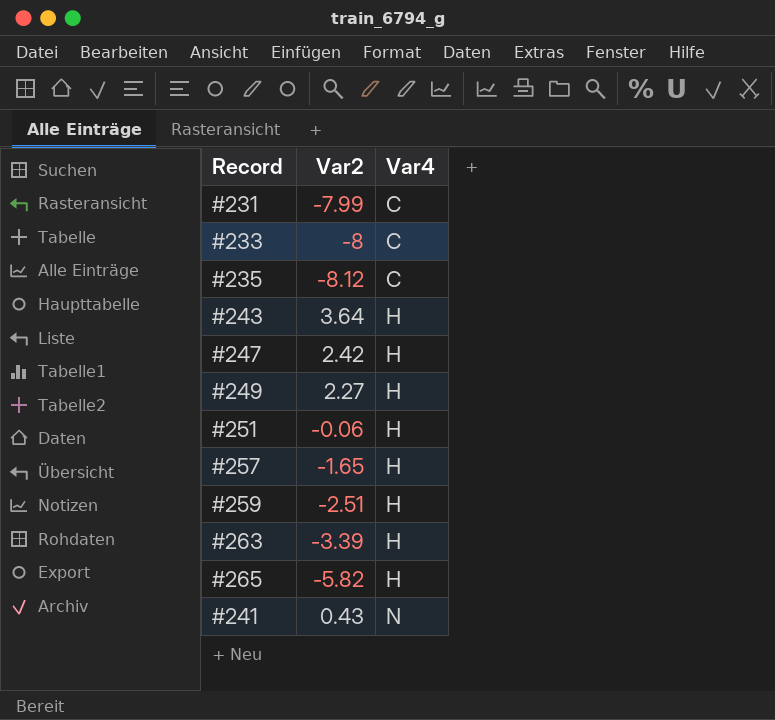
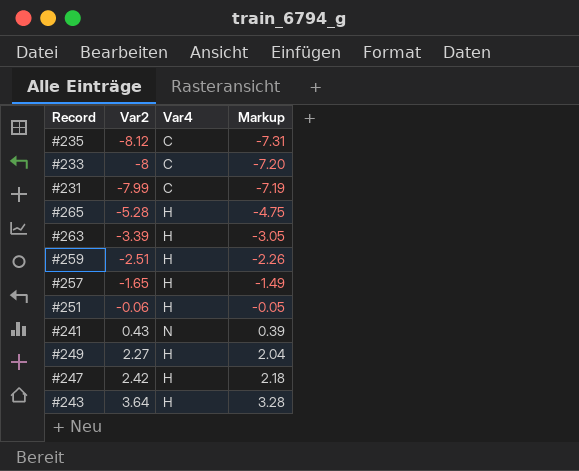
row order: Var4 ascending -> Var2 ascending
column Markup | formula: none -> [Var2] * 0.9
#265 | Var2: -5.82 -> -5.28

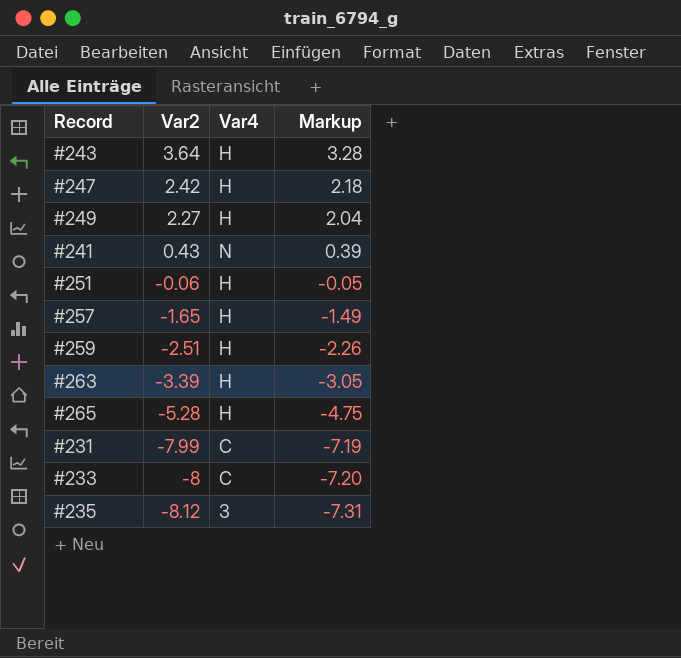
row order: Var2 ascending -> Var2 descending
#235 | Var4: C -> 3

